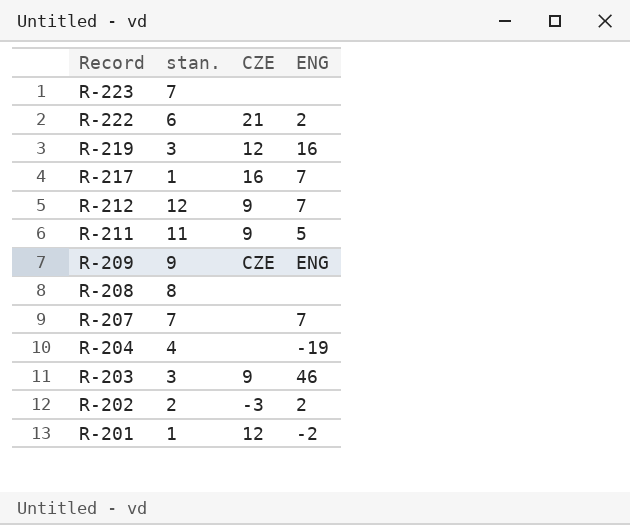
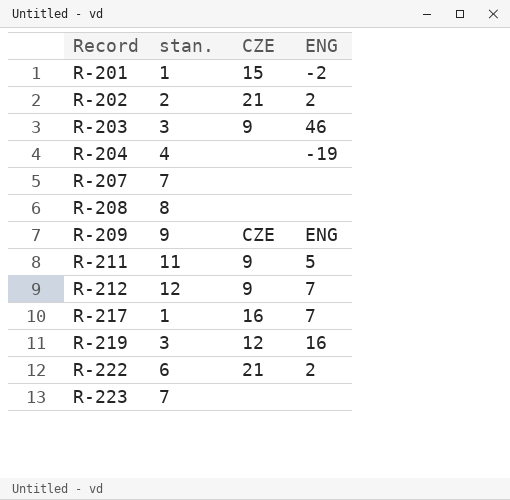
row order: Record descending -> Record ascending
R-201 | CZE: 12 -> 15
R-202 | CZE: -3 -> 21
R-207 | ENG: 7 -> none

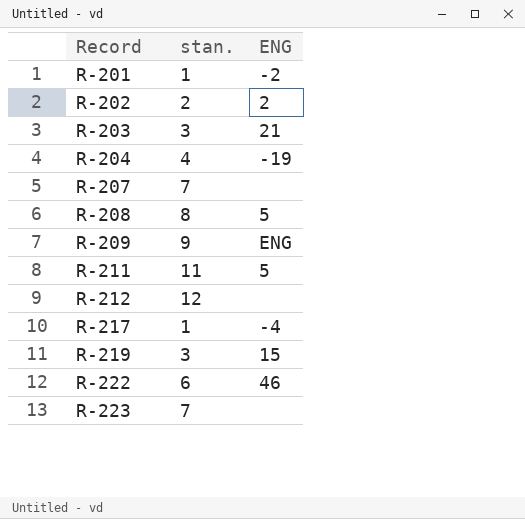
column CZE | position: 3 -> none
R-203 | ENG: 46 -> 21
R-208 | ENG: none -> 5
R-212 | ENG: 7 -> none
R-217 | ENG: 7 -> -4
R-219 | ENG: 16 -> 15
R-222 | ENG: 2 -> 46

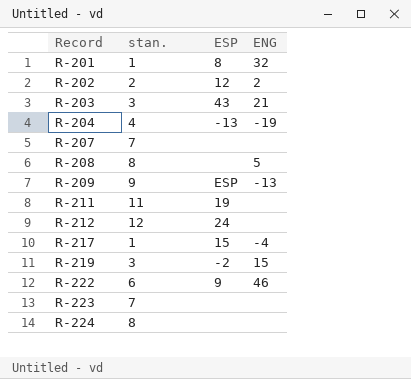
column ESP | position: none -> 3
R-201 | ENG: -2 -> 32
R-209 | ENG: ENG -> -13
R-211 | ENG: 5 -> none
row R-224: none -> 8 | none | none

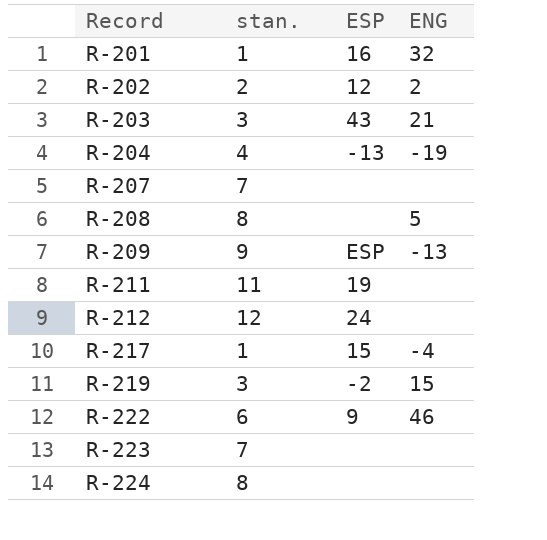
R-201 | ESP: 8 -> 16

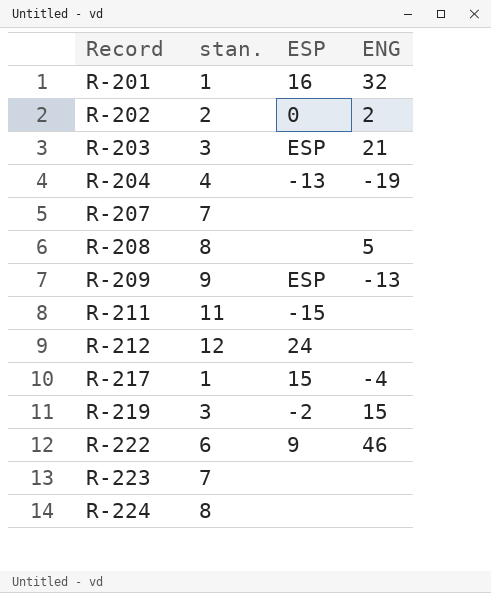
R-202 | ESP: 12 -> 0
R-203 | ESP: 43 -> ESP
R-211 | ESP: 19 -> -15

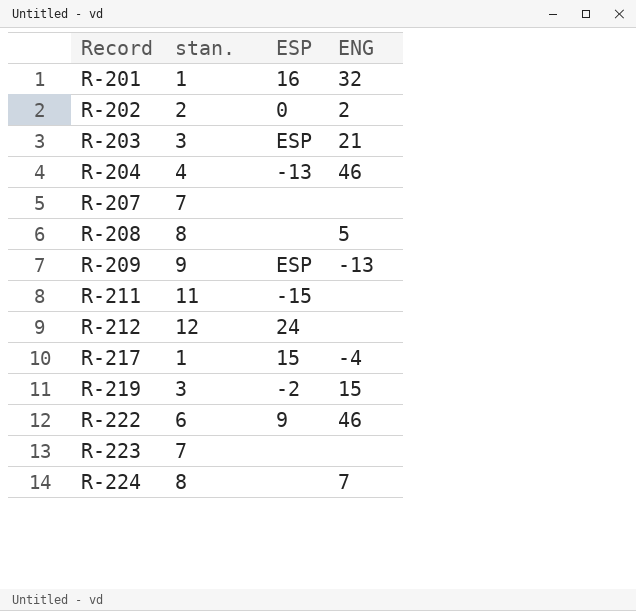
R-204 | ENG: -19 -> 46
R-224 | ENG: none -> 7

